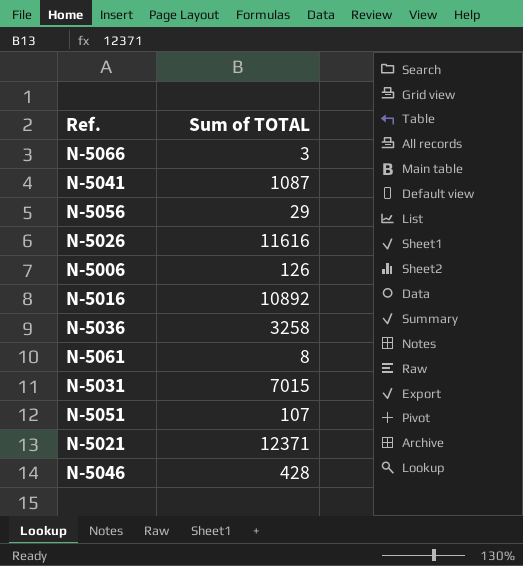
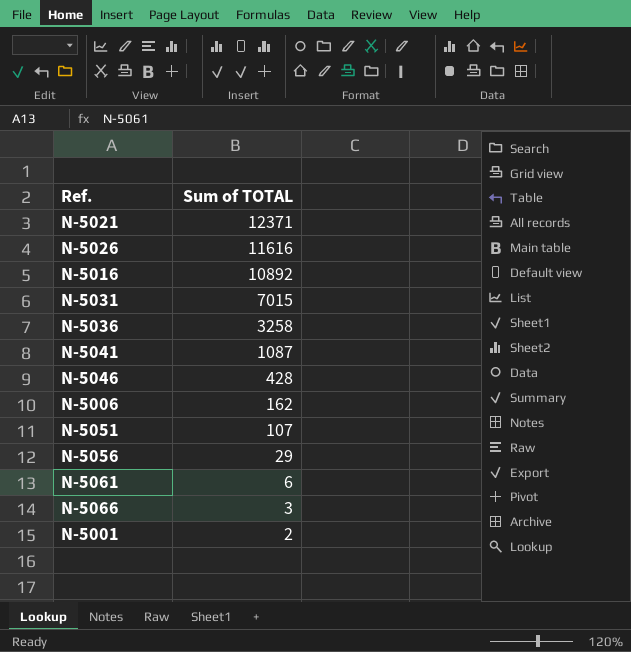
row order: none -> Sum of TOTAL descending
N-5006 | Sum of TOTAL: 126 -> 162
N-5061 | Sum of TOTAL: 8 -> 6
row N-5001: none -> 2

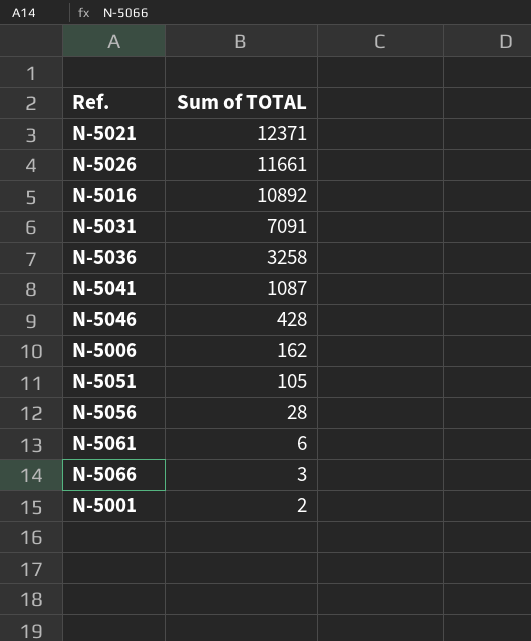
N-5026 | Sum of TOTAL: 11616 -> 11661
N-5031 | Sum of TOTAL: 7015 -> 7091
N-5051 | Sum of TOTAL: 107 -> 105
N-5056 | Sum of TOTAL: 29 -> 28

